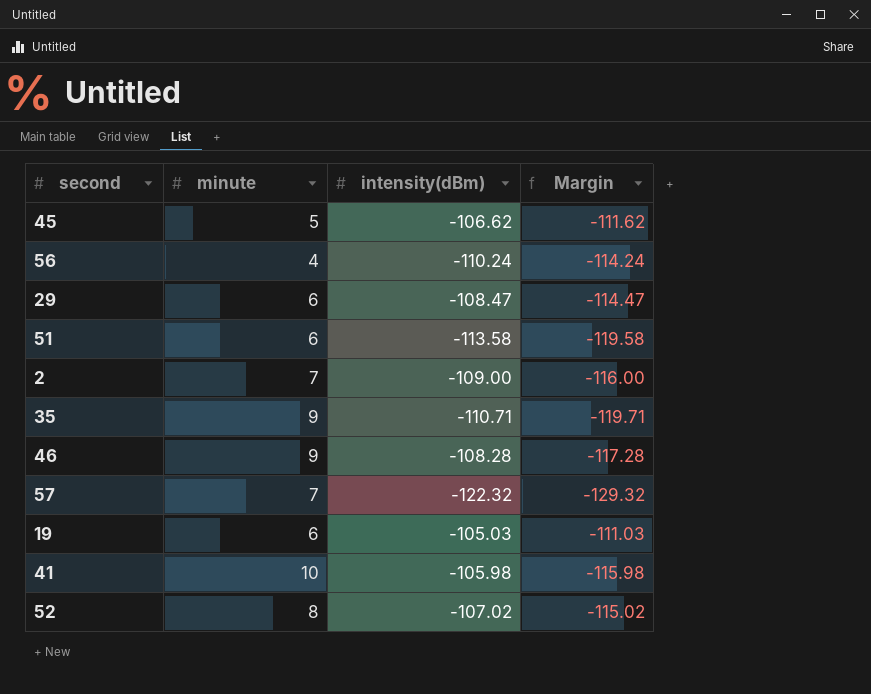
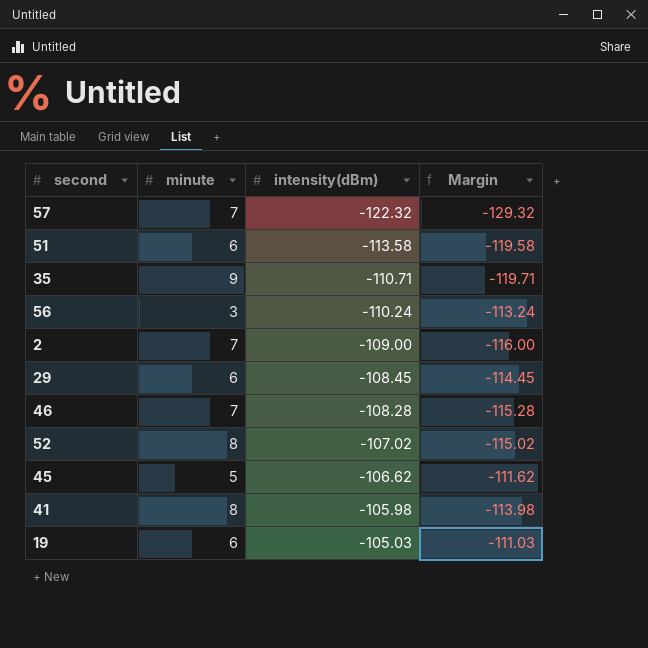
row order: none -> intensity(dBm) ascending
56 | minute: 4 -> 3
56 | Margin: -114.24 -> -113.24
29 | intensity(dBm): -108.47 -> -108.45
29 | Margin: -114.47 -> -114.45
46 | minute: 9 -> 7
46 | Margin: -117.28 -> -115.28
41 | minute: 10 -> 8
41 | Margin: -115.98 -> -113.98

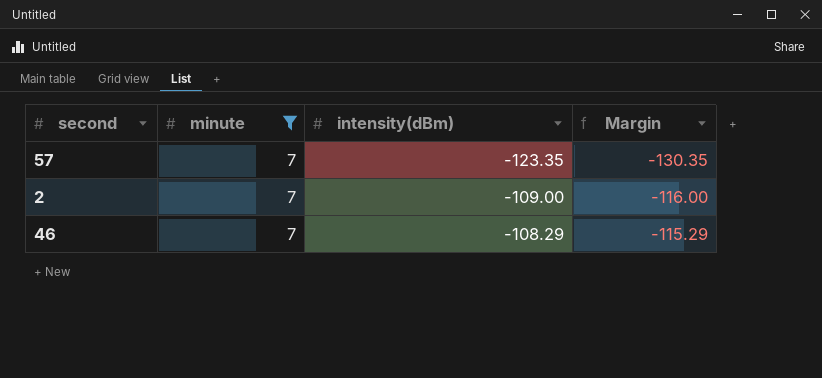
filter: none -> minute = 7
57 | intensity(dBm): -122.32 -> -123.35
57 | Margin: -129.32 -> -130.35
46 | intensity(dBm): -108.28 -> -108.29
46 | Margin: -115.28 -> -115.29

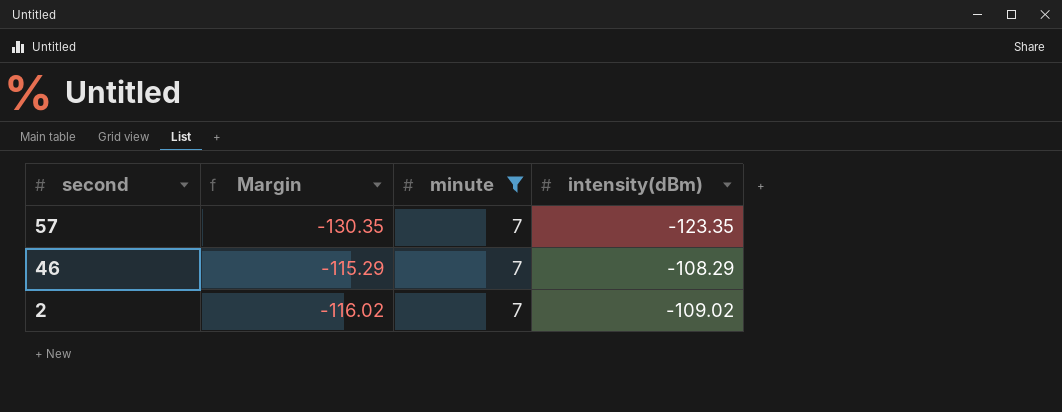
row order: intensity(dBm) ascending -> second descending
column Margin | position: 4 -> 2
2 | Margin: -116.00 -> -116.02
2 | intensity(dBm): -109.00 -> -109.02

